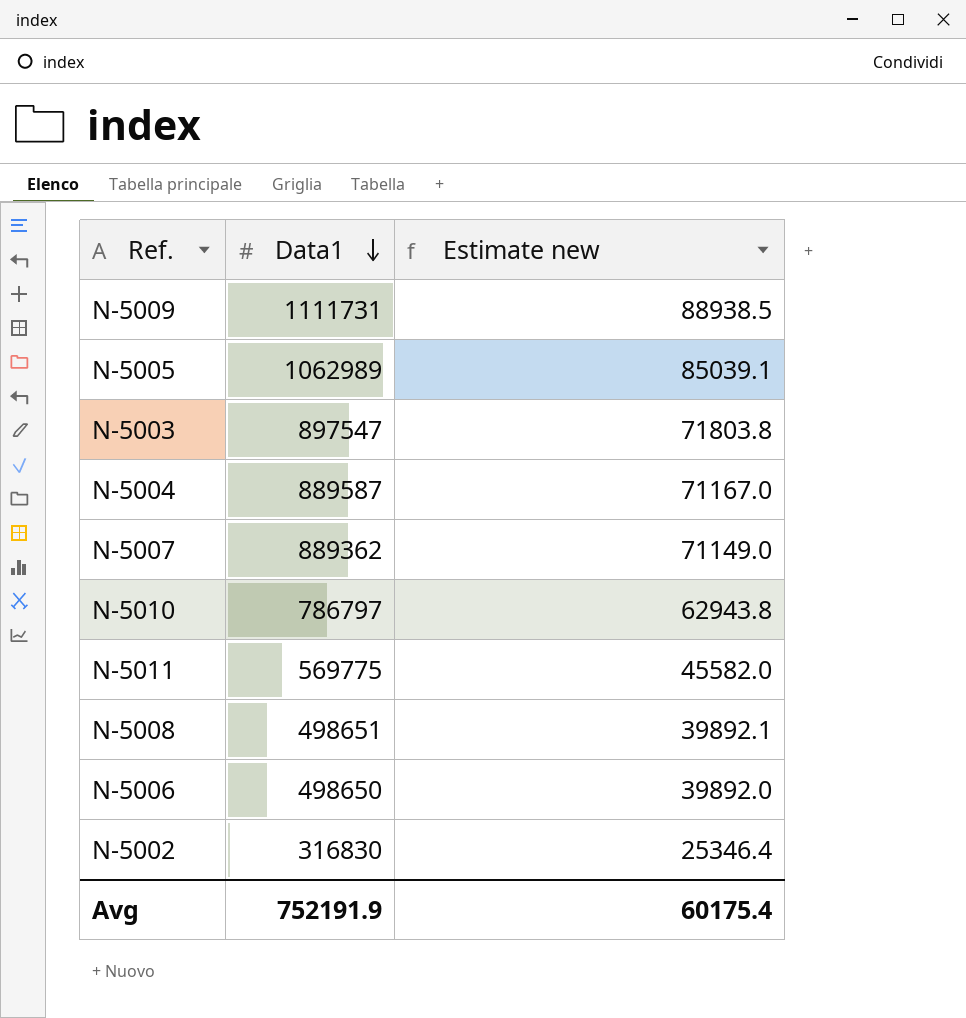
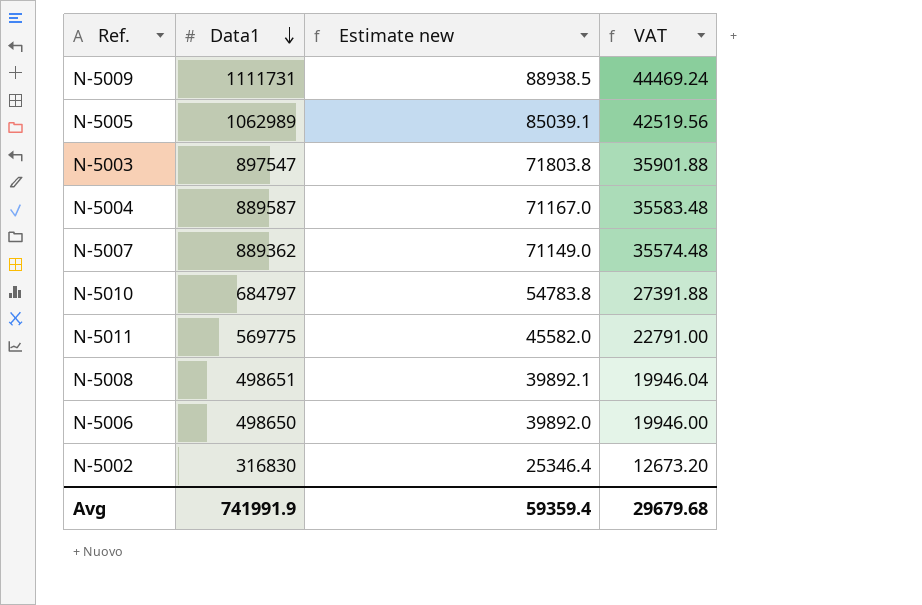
column VAT | formula: none -> [Data1] * 0.04
N-5010 | Data1: 786797 -> 684797
N-5010 | Estimate new: 62943.8 -> 54783.8
Avg | Data1: 752191.9 -> 741991.9
Avg | Estimate new: 60175.4 -> 59359.4

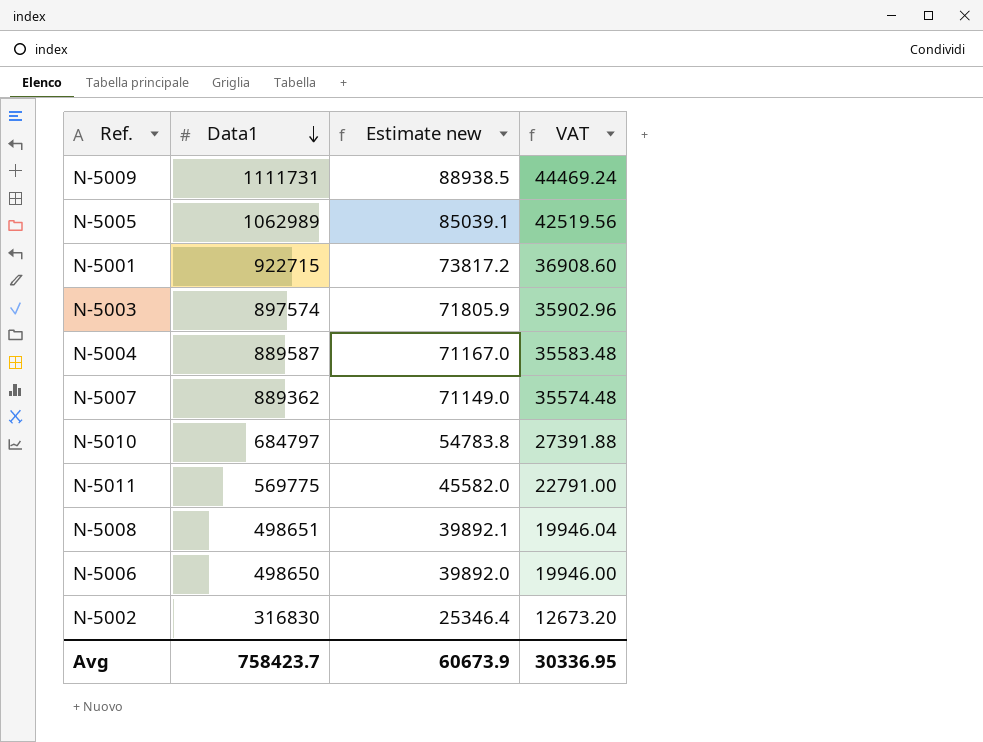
row N-5001: none -> 922715 | 73817.2 | 36908.60
N-5003 | Data1: 897547 -> 897574
N-5003 | Estimate new: 71803.8 -> 71805.9
N-5003 | VAT: 35901.88 -> 35902.96
Avg | Data1: 741991.9 -> 758423.7
Avg | Estimate new: 59359.4 -> 60673.9
Avg | VAT: 29679.68 -> 30336.95

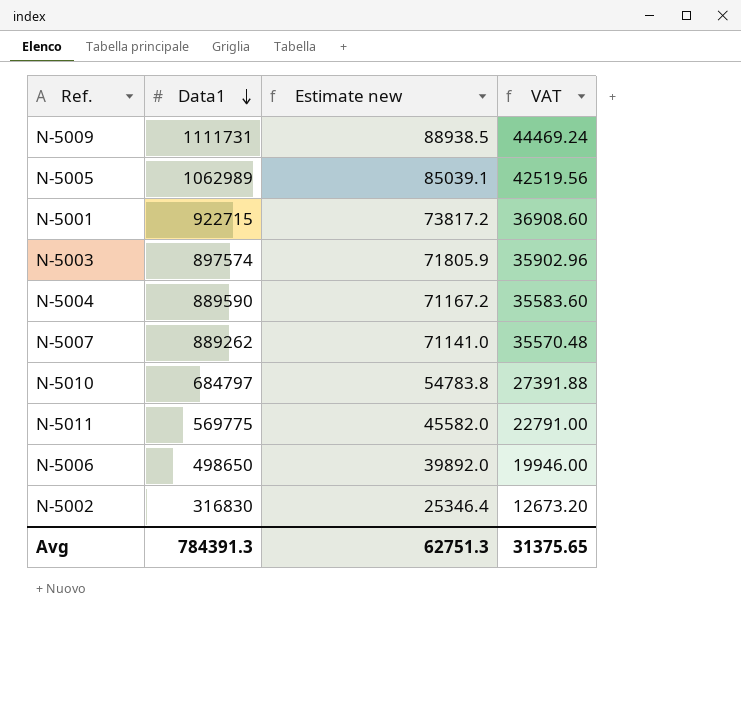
row N-5008: 498651 | 39892.1 | 19946.04 -> none
N-5004 | Data1: 889587 -> 889590
N-5004 | Estimate new: 71167.0 -> 71167.2
N-5004 | VAT: 35583.48 -> 35583.60
N-5007 | Data1: 889362 -> 889262
N-5007 | Estimate new: 71149.0 -> 71141.0
N-5007 | VAT: 35574.48 -> 35570.48
Avg | Data1: 758423.7 -> 784391.3
Avg | Estimate new: 60673.9 -> 62751.3
Avg | VAT: 30336.95 -> 31375.65

